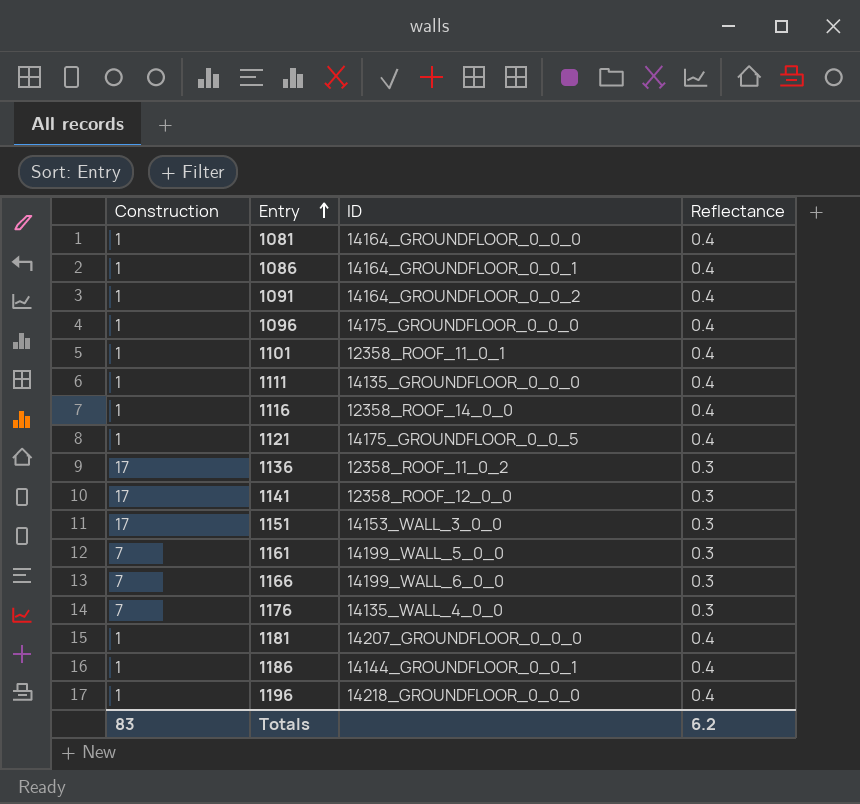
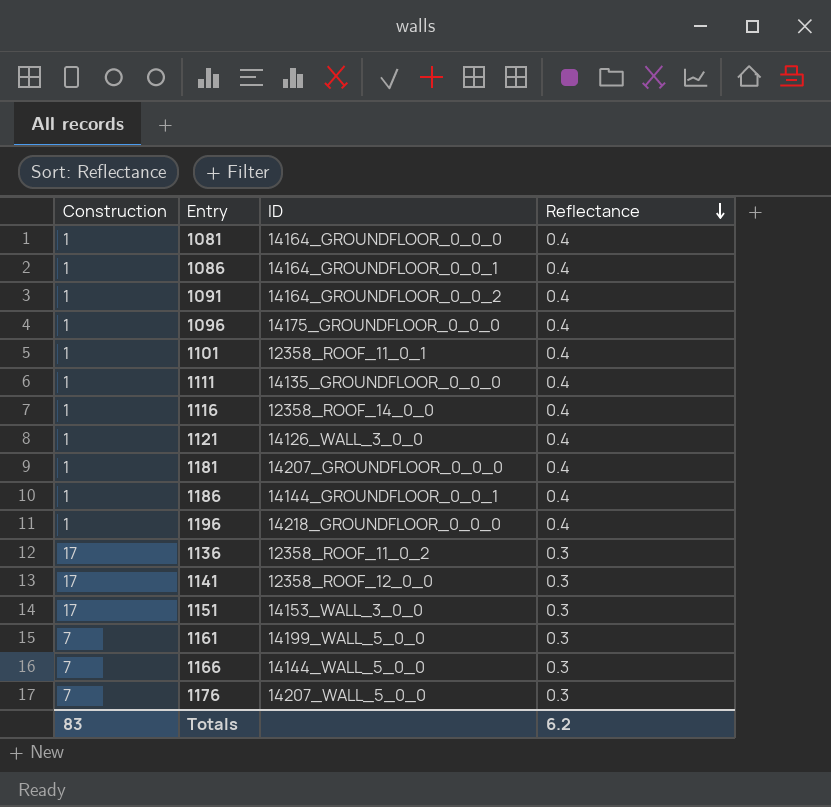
row order: Entry ascending -> Reflectance descending
1121 | ID: 14175_GROUNDFLOOR_0_0_5 -> 14126_WALL_3_0_0
1166 | ID: 14199_WALL_6_0_0 -> 14144_WALL_5_0_0
1176 | ID: 14135_WALL_4_0_0 -> 14207_WALL_5_0_0

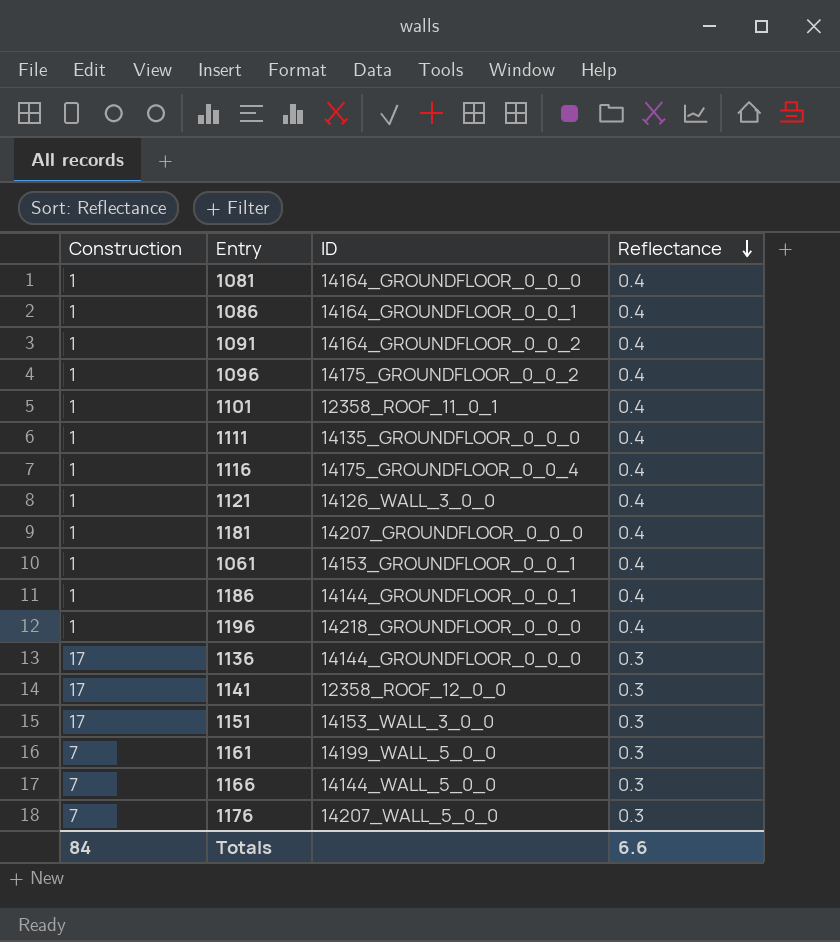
1096 | ID: 14175_GROUNDFLOOR_0_0_0 -> 14175_GROUNDFLOOR_0_0_2
1116 | ID: 12358_ROOF_14_0_0 -> 14175_GROUNDFLOOR_0_0_4
row 1061: none -> 1 | 14153_GROUNDFLOOR_0_0_1 | 0.4
1136 | ID: 12358_ROOF_11_0_2 -> 14144_GROUNDFLOOR_0_0_0
Totals | Construction: 83 -> 84
Totals | Reflectance: 6.2 -> 6.6

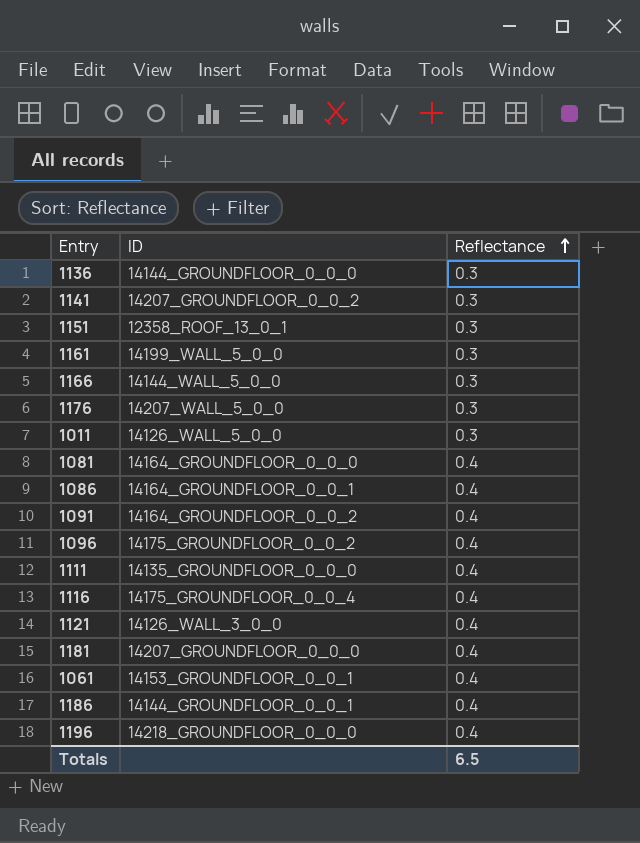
row order: Reflectance descending -> Reflectance ascending
column Construction | position: 1 -> none
row 1101: 1 | 12358_ROOF_11_0_1 | 0.4 -> none
1141 | ID: 12358_ROOF_12_0_0 -> 14207_GROUNDFLOOR_0_0_2
1151 | ID: 14153_WALL_3_0_0 -> 12358_ROOF_13_0_1
row 1011: none -> 14126_WALL_5_0_0 | 0.3
Totals | Reflectance: 6.6 -> 6.5

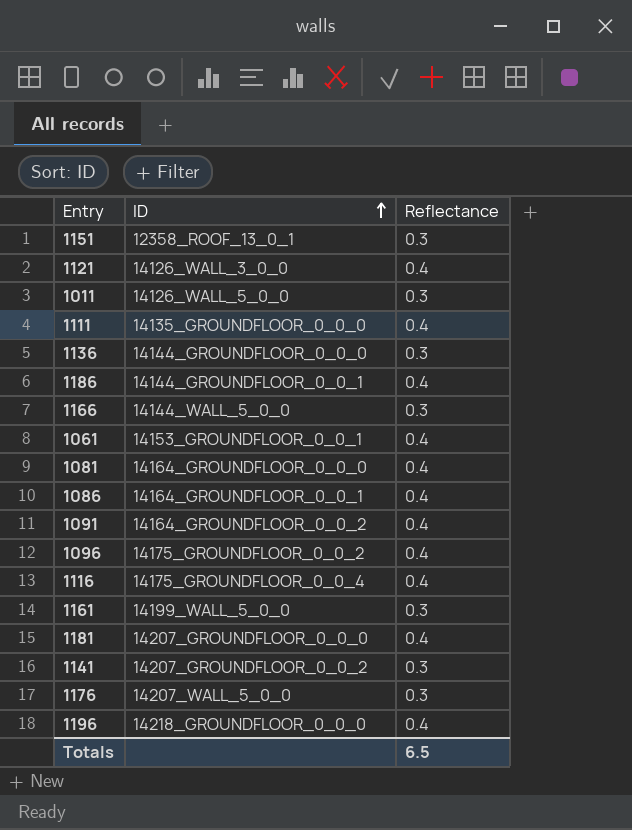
row order: Reflectance ascending -> ID ascending

